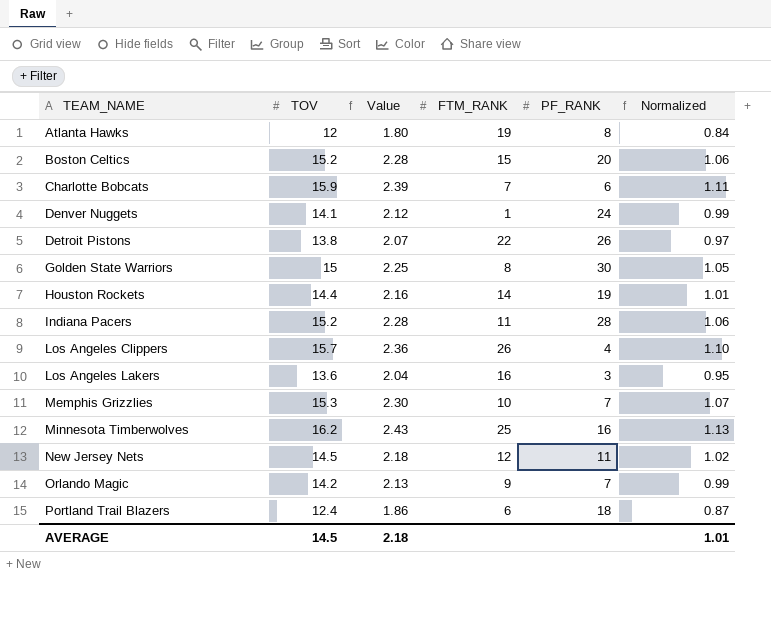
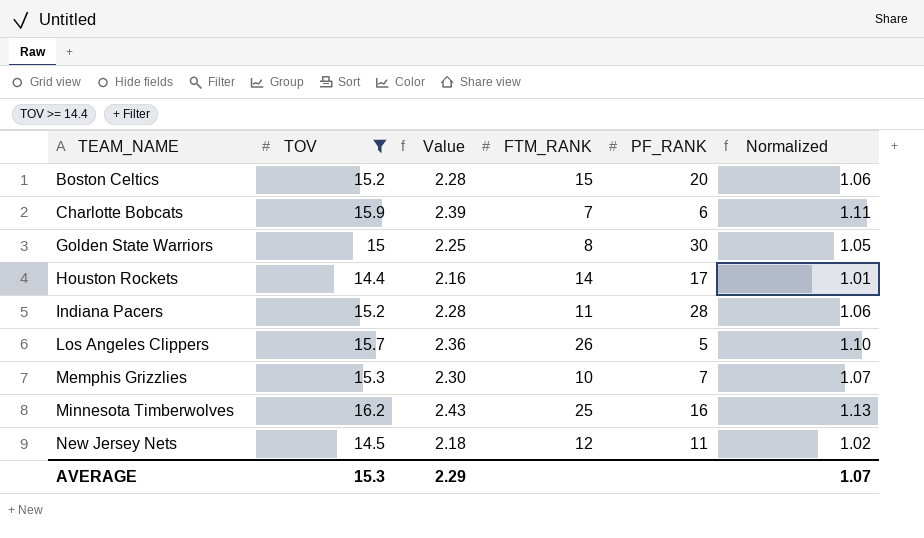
filter: none -> TOV >= 14.4
Houston Rockets | PF_RANK: 19 -> 17
Los Angeles Clippers | PF_RANK: 4 -> 5
AVERAGE | TOV: 14.5 -> 15.3
AVERAGE | Value: 2.18 -> 2.29
AVERAGE | Normalized: 1.01 -> 1.07

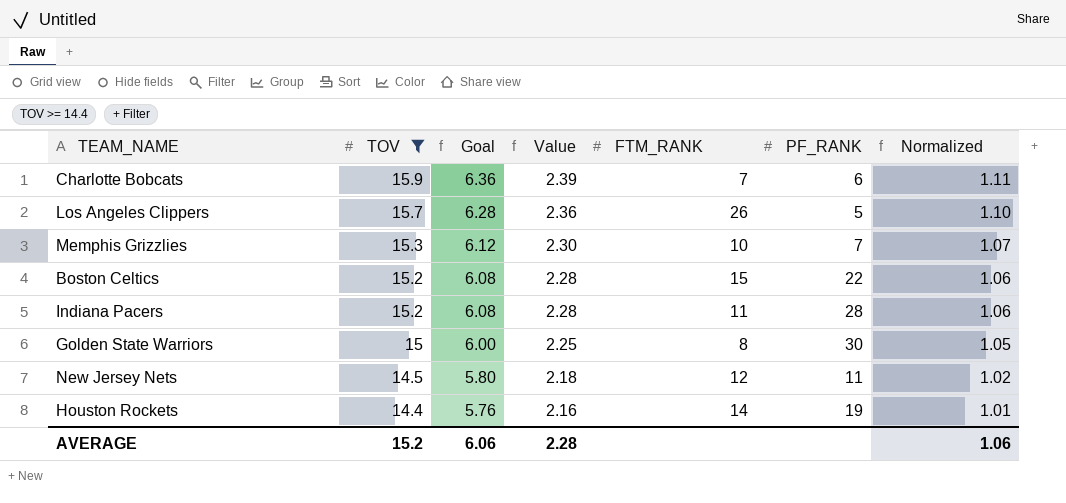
row order: TEAM_NAME ascending -> TOV descending
column Goal | formula: none -> [TOV] * 0.4
row Minnesota Timberwolves: 16.2 | 2.43 | 25 | 16 | 1.13 -> none
Boston Celtics | PF_RANK: 20 -> 22
Houston Rockets | PF_RANK: 17 -> 19
AVERAGE | TOV: 15.3 -> 15.2
AVERAGE | Value: 2.29 -> 2.28
AVERAGE | Normalized: 1.07 -> 1.06

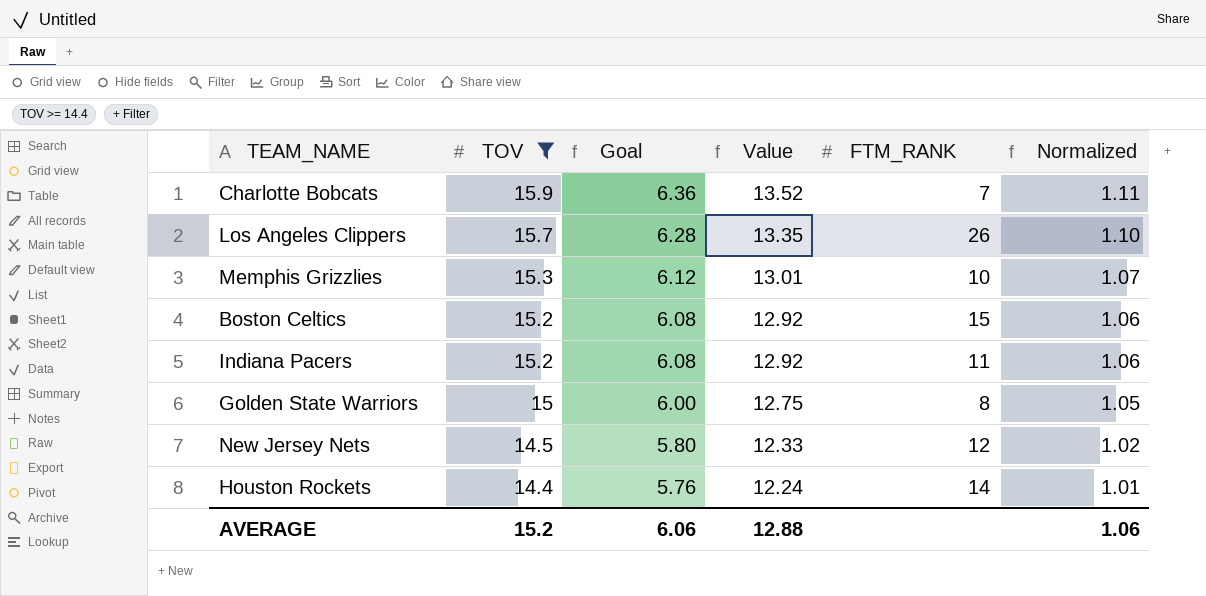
column PF_RANK | position: 6 -> none
column Value | formula: [TOV] * 0.15 -> [TOV] * 0.85
AVERAGE | Value: 2.28 -> 12.88

